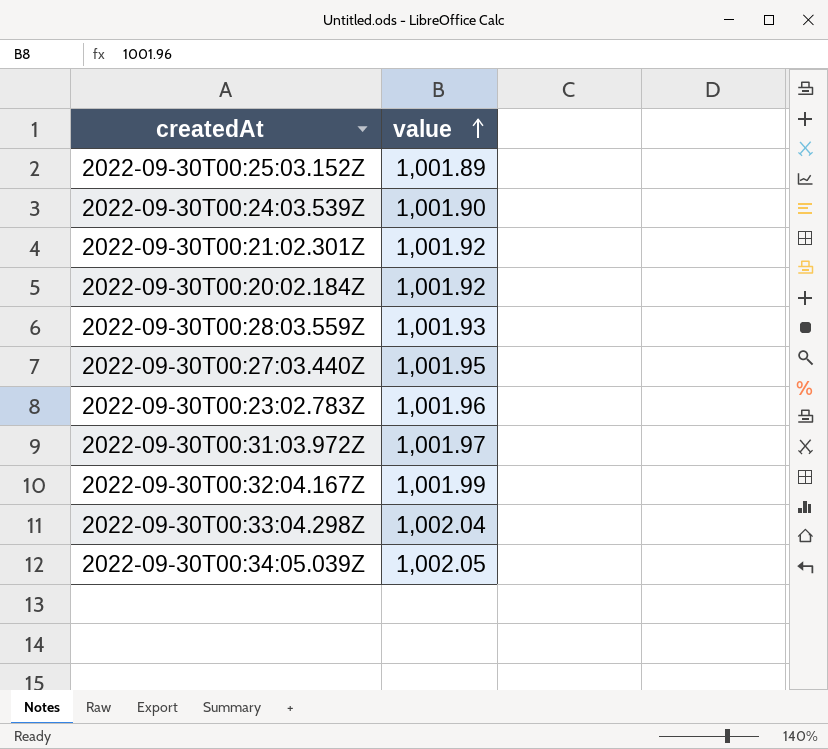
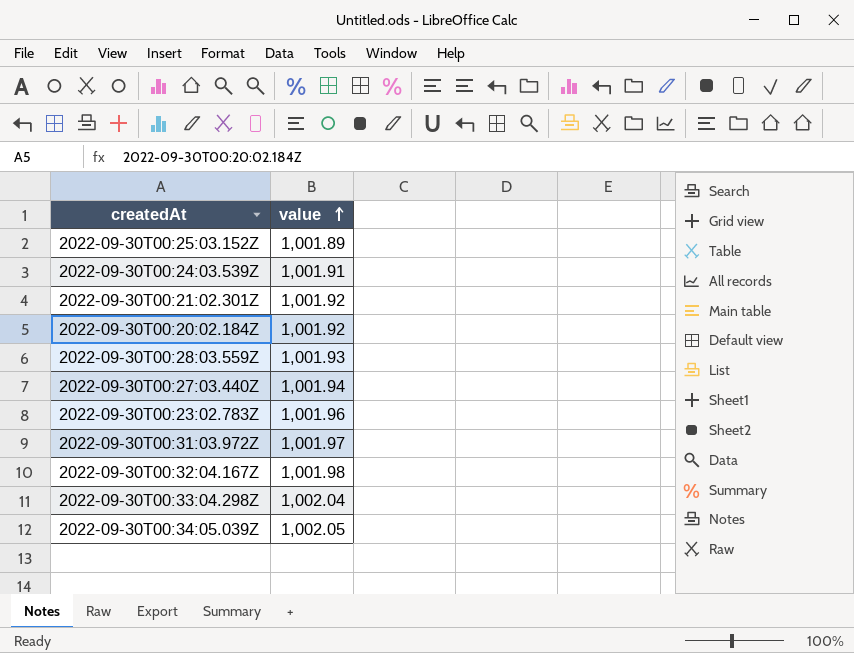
2022-09-30T00:24:03.539Z | value: 1,001.90 -> 1,001.91
2022-09-30T00:27:03.440Z | value: 1,001.95 -> 1,001.94
2022-09-30T00:32:04.167Z | value: 1,001.99 -> 1,001.98

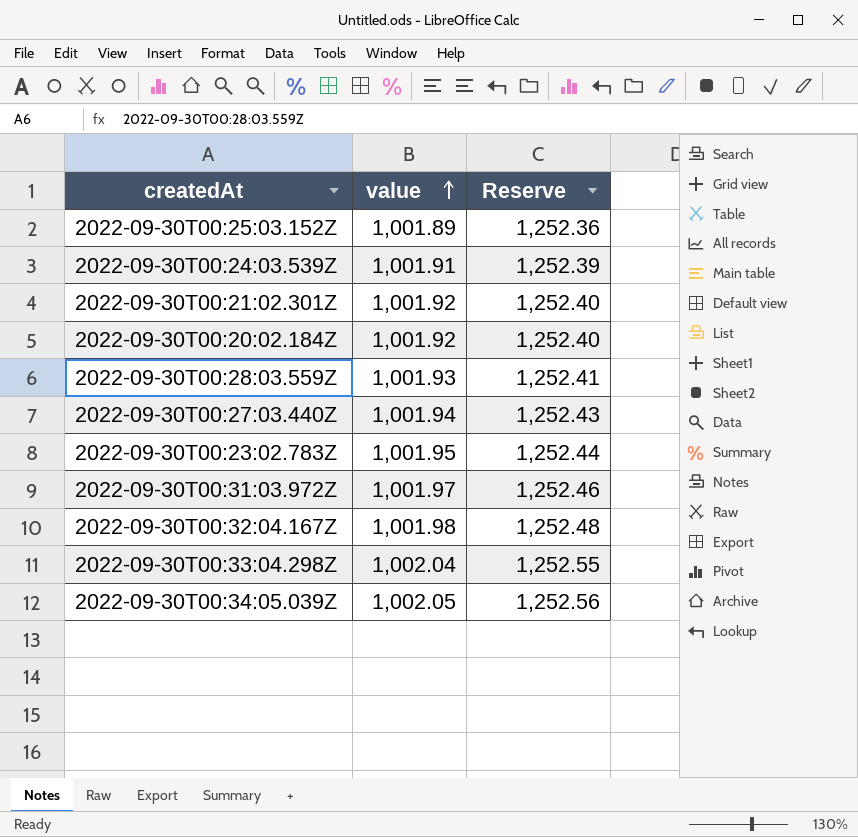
column Reserve | formula: none -> [value] * 1.25
2022-09-30T00:23:02.783Z | value: 1,001.96 -> 1,001.95

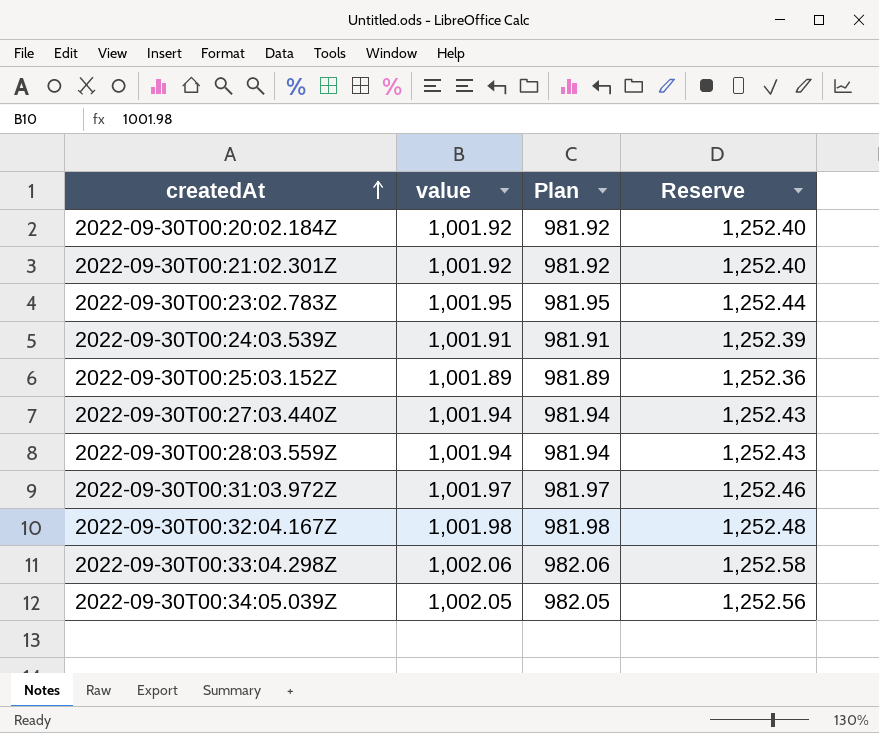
row order: value ascending -> createdAt ascending
column Plan | formula: none -> [value] - 20
2022-09-30T00:28:03.559Z | value: 1,001.93 -> 1,001.94
2022-09-30T00:28:03.559Z | Reserve: 1,252.41 -> 1,252.43
2022-09-30T00:33:04.298Z | value: 1,002.04 -> 1,002.06
2022-09-30T00:33:04.298Z | Reserve: 1,252.55 -> 1,252.58

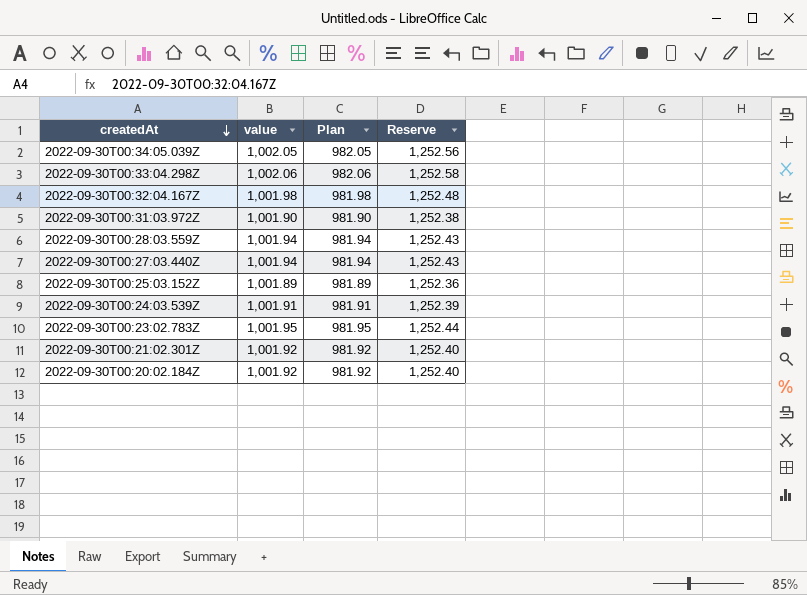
row order: createdAt ascending -> createdAt descending
2022-09-30T00:31:03.972Z | value: 1,001.97 -> 1,001.90
2022-09-30T00:31:03.972Z | Plan: 981.97 -> 981.90
2022-09-30T00:31:03.972Z | Reserve: 1,252.46 -> 1,252.38

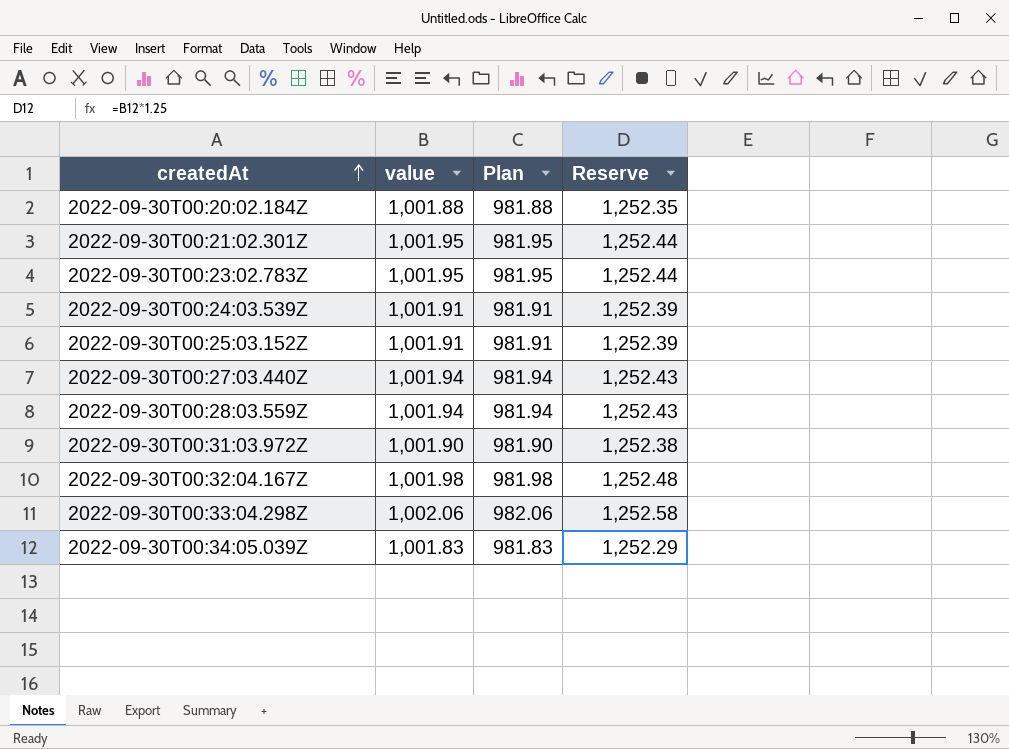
row order: createdAt descending -> createdAt ascending
2022-09-30T00:20:02.184Z | value: 1,001.92 -> 1,001.88
2022-09-30T00:20:02.184Z | Plan: 981.92 -> 981.88
2022-09-30T00:20:02.184Z | Reserve: 1,252.40 -> 1,252.35
2022-09-30T00:21:02.301Z | value: 1,001.92 -> 1,001.95
2022-09-30T00:21:02.301Z | Plan: 981.92 -> 981.95
2022-09-30T00:21:02.301Z | Reserve: 1,252.40 -> 1,252.44
2022-09-30T00:25:03.152Z | value: 1,001.89 -> 1,001.91
2022-09-30T00:25:03.152Z | Plan: 981.89 -> 981.91
2022-09-30T00:25:03.152Z | Reserve: 1,252.36 -> 1,252.39
2022-09-30T00:34:05.039Z | value: 1,002.05 -> 1,001.83
2022-09-30T00:34:05.039Z | Plan: 982.05 -> 981.83
2022-09-30T00:34:05.039Z | Reserve: 1,252.56 -> 1,252.29

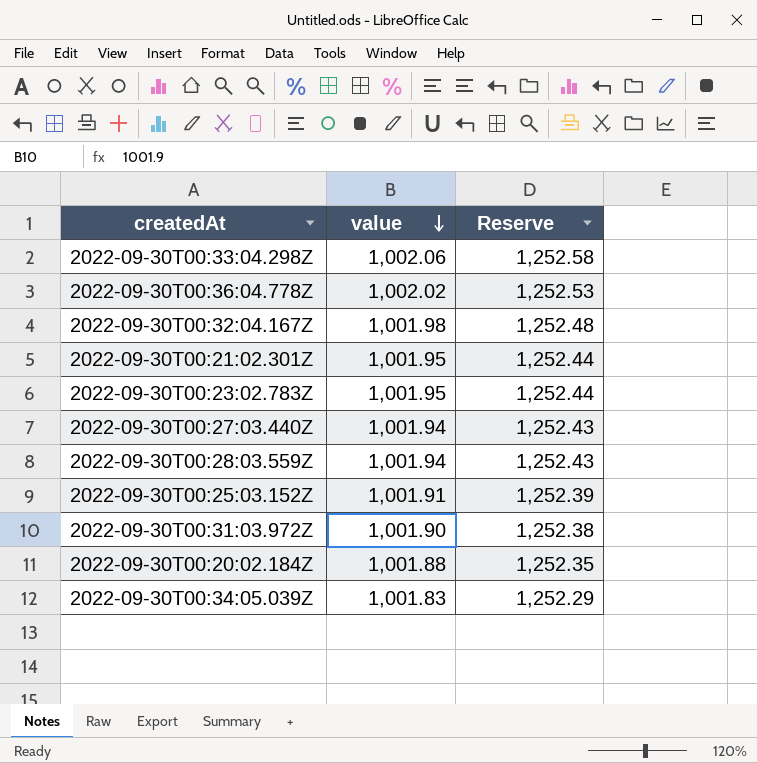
row order: createdAt ascending -> value descending
column Plan | formula: [value] - 20 -> none
row 2022-09-30T00:24:03.539Z: 1,001.91 | 981.91 | 1,252.39 -> none
row 2022-09-30T00:36:04.778Z: none -> 1,002.02 | 1,252.53

